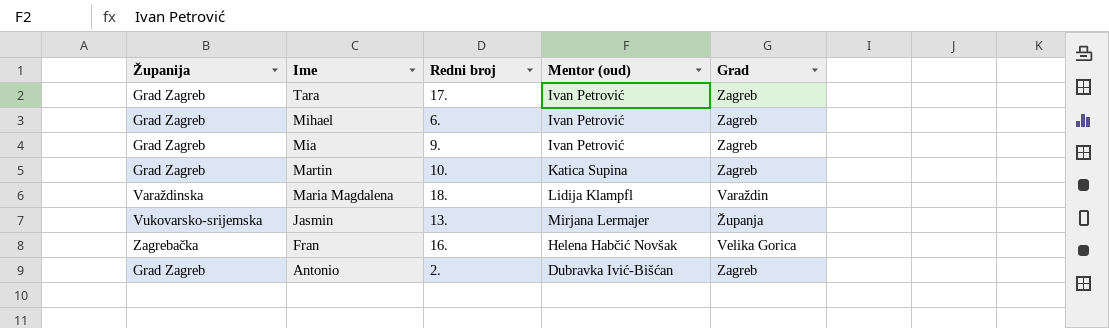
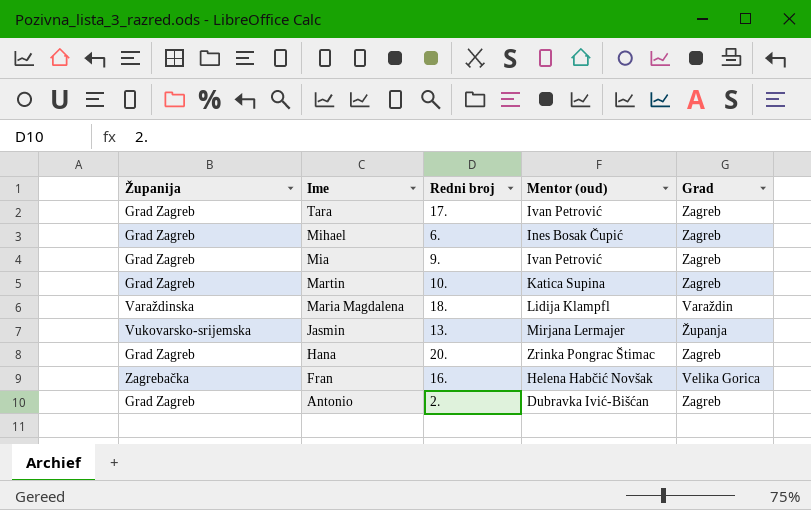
Mihael | Mentor (oud): Ivan Petrović -> Ines Bosak Čupić
row Hana: none -> Grad Zagreb | 20. | Zrinka Pongrac Štimac | Zagreb

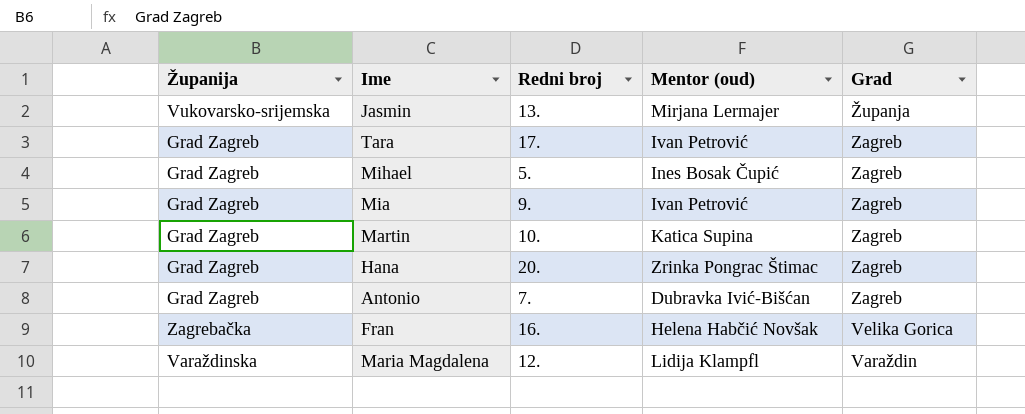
row order: Ime descending -> Grad descending
Mihael | Redni broj: 6. -> 5.
Antonio | Redni broj: 2. -> 7.
Maria Magdalena | Redni broj: 18. -> 12.

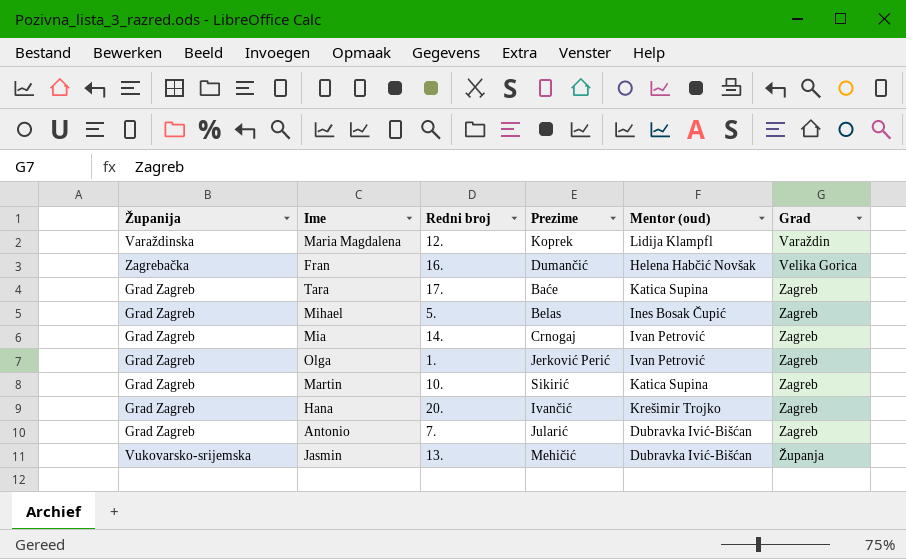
row order: Grad descending -> Grad ascending
column Prezime | position: none -> 4
Tara | Mentor (oud): Ivan Petrović -> Katica Supina
Mia | Redni broj: 9. -> 14.
row Olga: none -> Grad Zagreb | 1. | Jerković Perić | Ivan Petrović | Zagreb
Hana | Mentor (oud): Zrinka Pongrac Štimac -> Krešimir Trojko
Jasmin | Mentor (oud): Mirjana Lermajer -> Dubravka Ivić-Bišćan

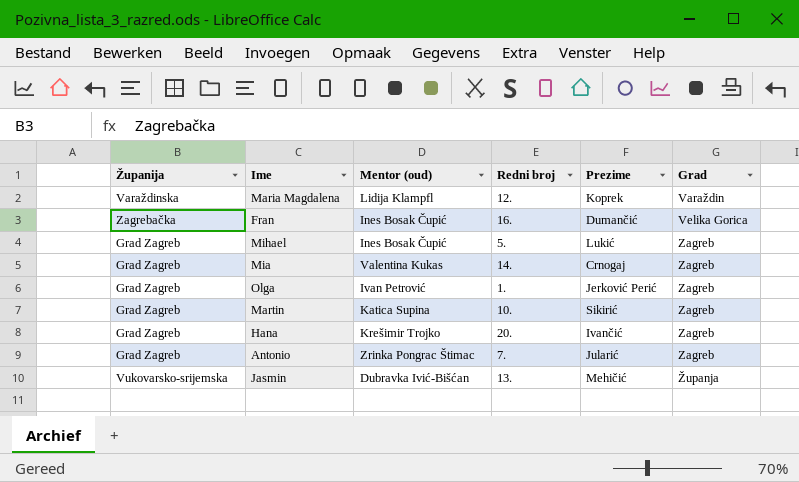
column Mentor (oud) | position: 5 -> 3
row Tara: Grad Zagreb | 17. | Baće | Katica Supina | Zagreb -> none
Fran | Mentor (oud): Helena Habčić Novšak -> Ines Bosak Čupić
Mihael | Prezime: Belas -> Lukić
Mia | Mentor (oud): Ivan Petrović -> Valentina Kukas
Antonio | Mentor (oud): Dubravka Ivić-Bišćan -> Zrinka Pongrac Štimac

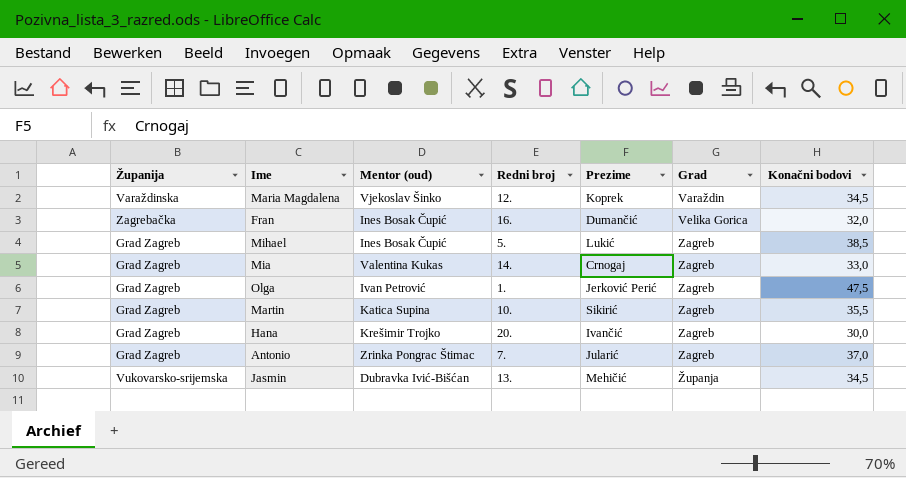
column Konačni bodovi | position: none -> 7
Maria Magdalena | Mentor (oud): Lidija Klampfl -> Vjekoslav Šinko

